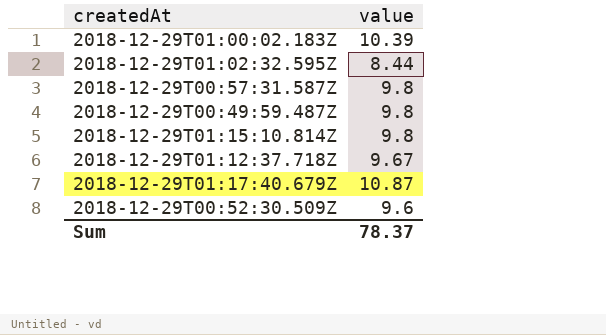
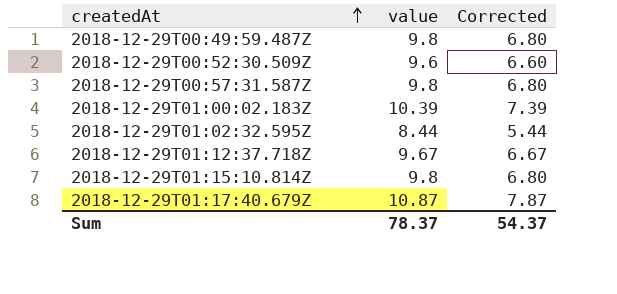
row order: none -> createdAt ascending
column Corrected | formula: none -> [value] - 3

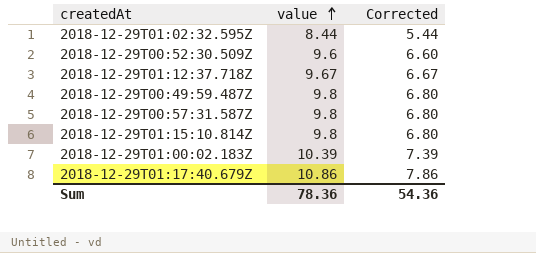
row order: createdAt ascending -> value ascending
2018-12-29T01:17:40.679Z | value: 10.87 -> 10.86
2018-12-29T01:17:40.679Z | Corrected: 7.87 -> 7.86
Sum | value: 78.37 -> 78.36
Sum | Corrected: 54.37 -> 54.36

